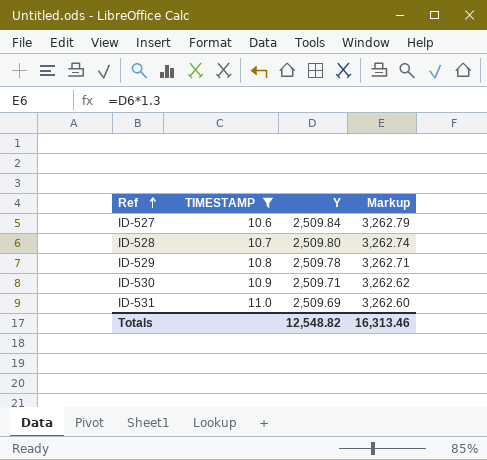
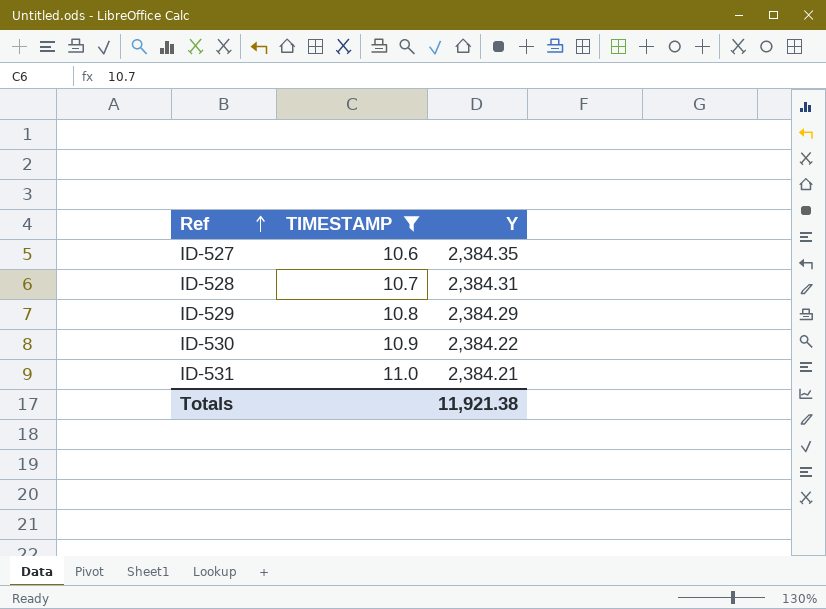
column Markup | formula: [Y] * 1.3 -> none
ID-527 | Y: 2,509.84 -> 2,384.35
ID-528 | Y: 2,509.80 -> 2,384.31
ID-529 | Y: 2,509.78 -> 2,384.29
ID-530 | Y: 2,509.71 -> 2,384.22
ID-531 | Y: 2,509.69 -> 2,384.21
Totals | Y: 12,548.82 -> 11,921.38

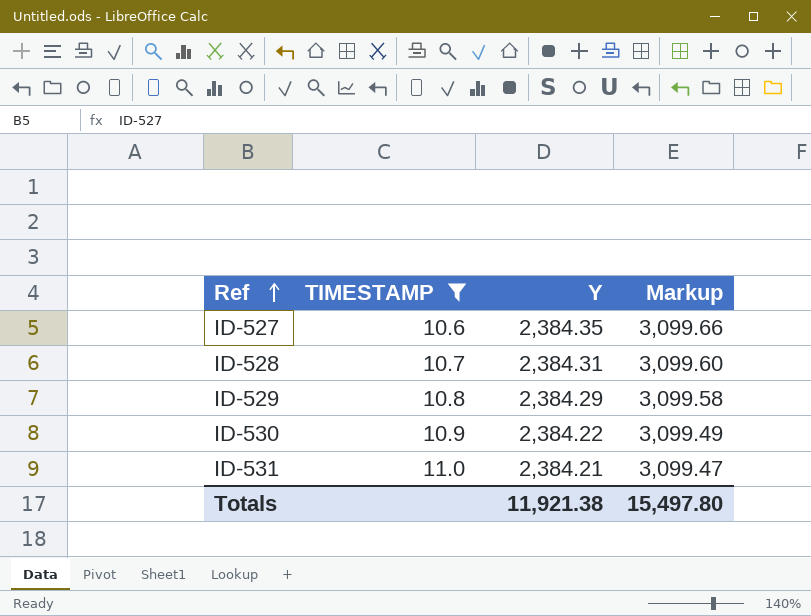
column Markup | formula: none -> [Y] * 1.3

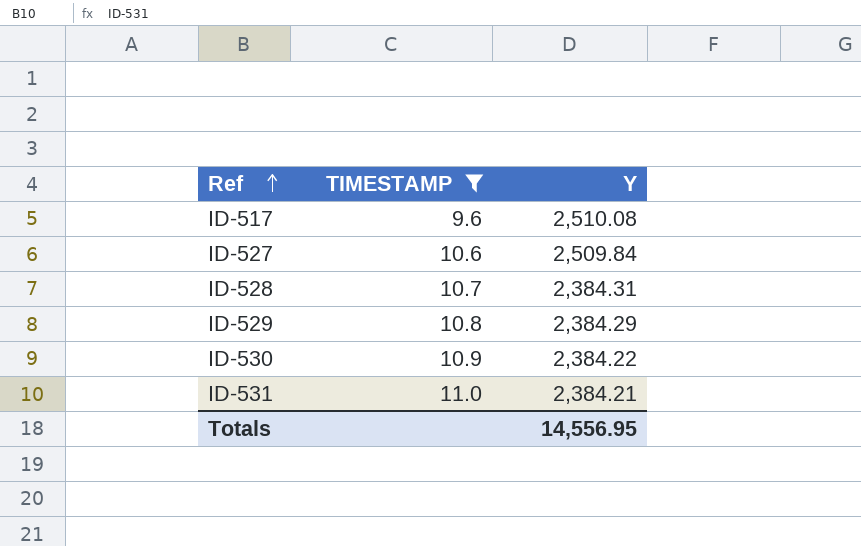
column Markup | formula: [Y] * 1.3 -> none
row ID-517: none -> 9.6 | 2,510.08
ID-527 | Y: 2,384.35 -> 2,509.84
Totals | Y: 11,921.38 -> 14,556.95

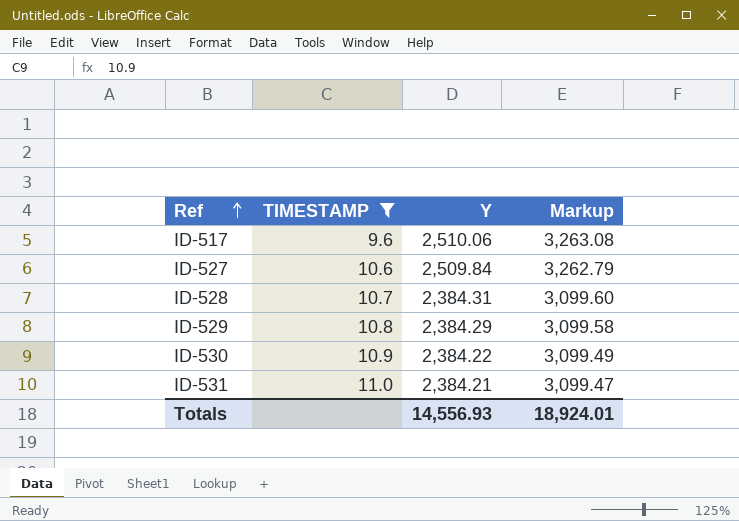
column Markup | formula: none -> [Y] * 1.3
ID-517 | Y: 2,510.08 -> 2,510.06
Totals | Y: 14,556.95 -> 14,556.93

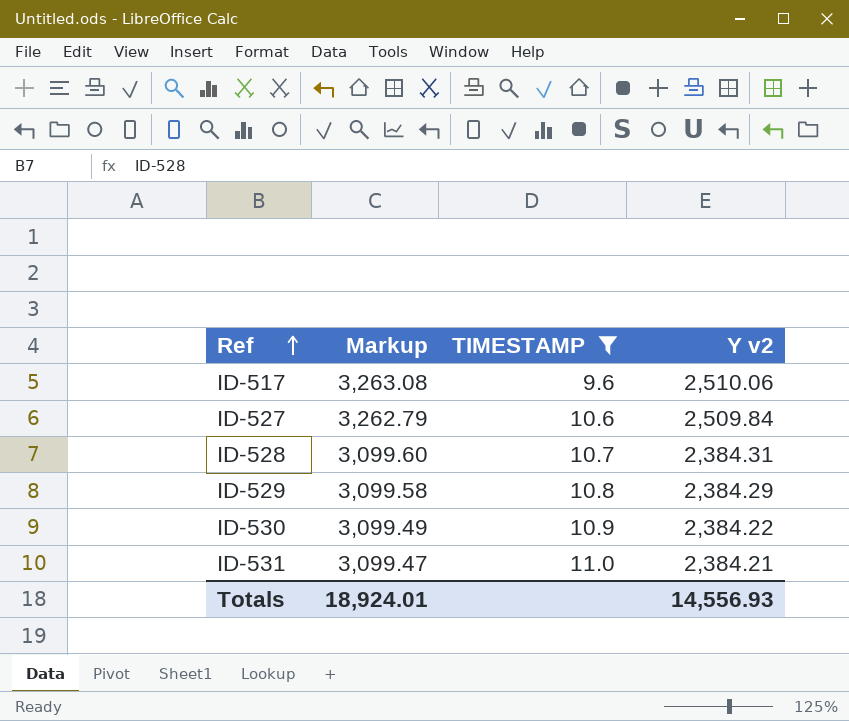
column Markup | position: 4 -> 2
column name: Y -> Y v2

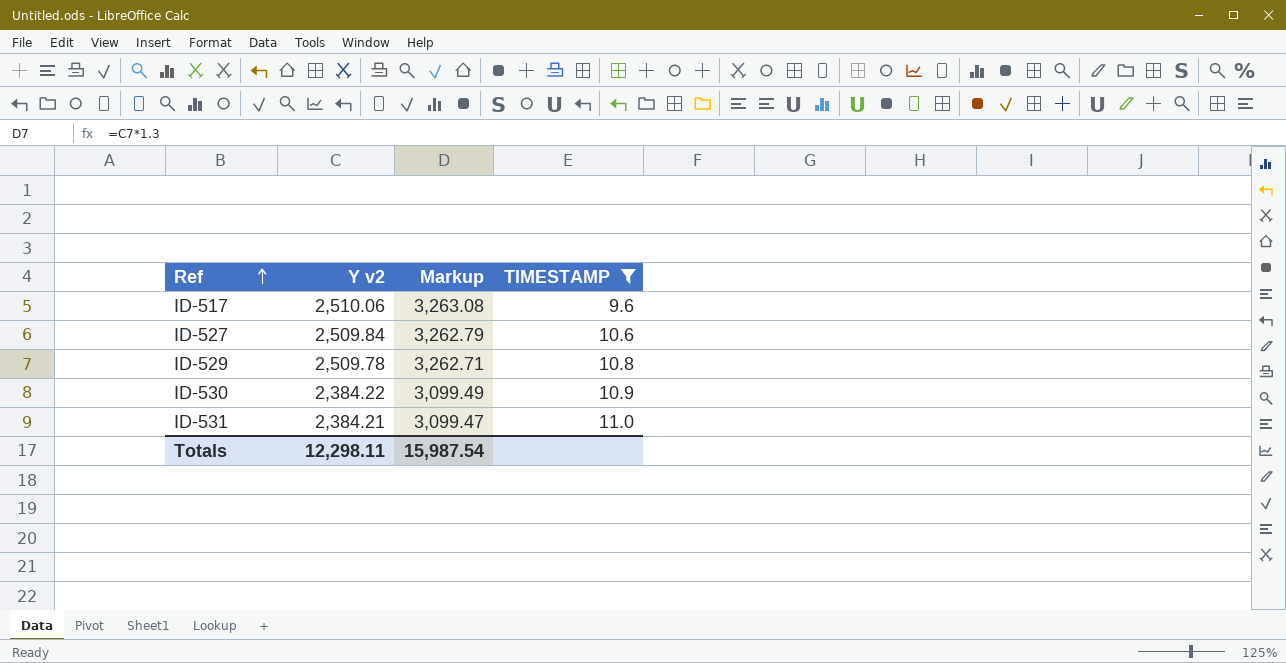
column Y v2 | position: 4 -> 2
row ID-528: 3,099.60 | 10.7 | 2,384.31 -> none
ID-529 | Y v2: 2,384.29 -> 2,509.78
ID-529 | Markup: 3,099.58 -> 3,262.71
Totals | Y v2: 14,556.93 -> 12,298.11
Totals | Markup: 18,924.01 -> 15,987.54

